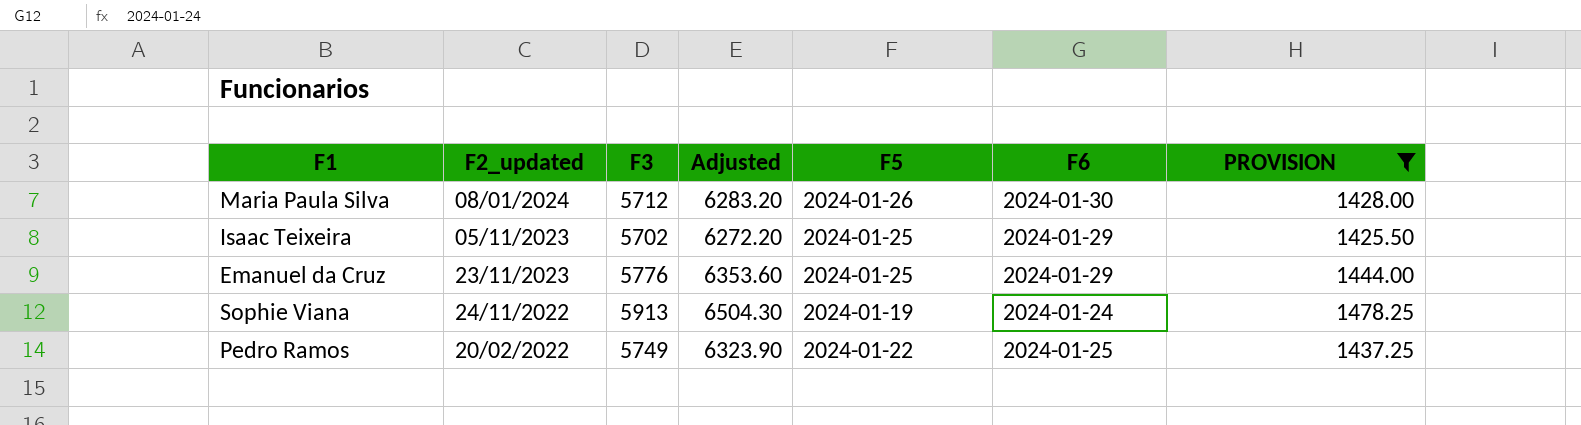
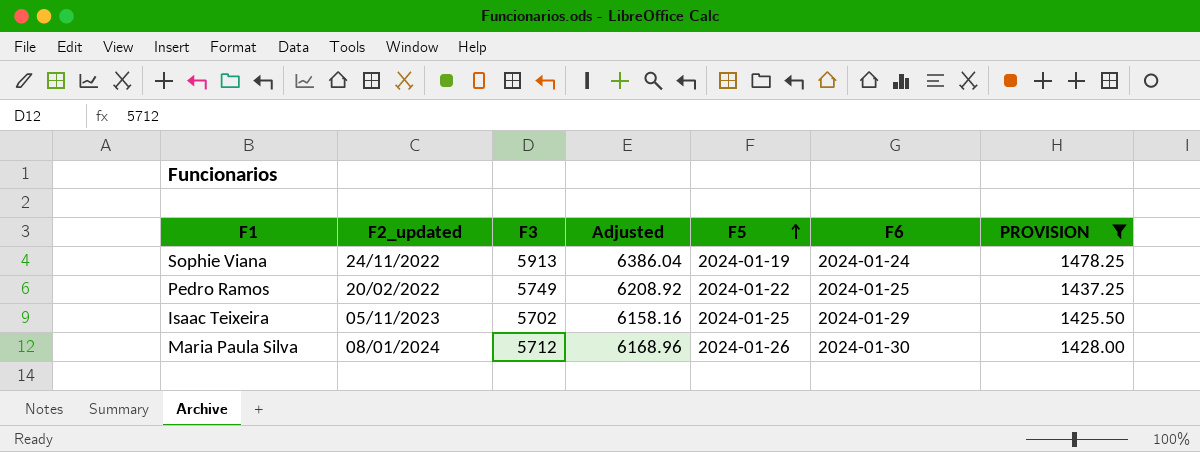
row order: none -> F5 ascending
column Adjusted | formula: [F3] * 1.1 -> [F3] * 1.08
row Emanuel da Cruz: 23/11/2023 | 5776 | 6353.60 | 2024-01-25 | 2024-01-29 | 1444.00 -> none

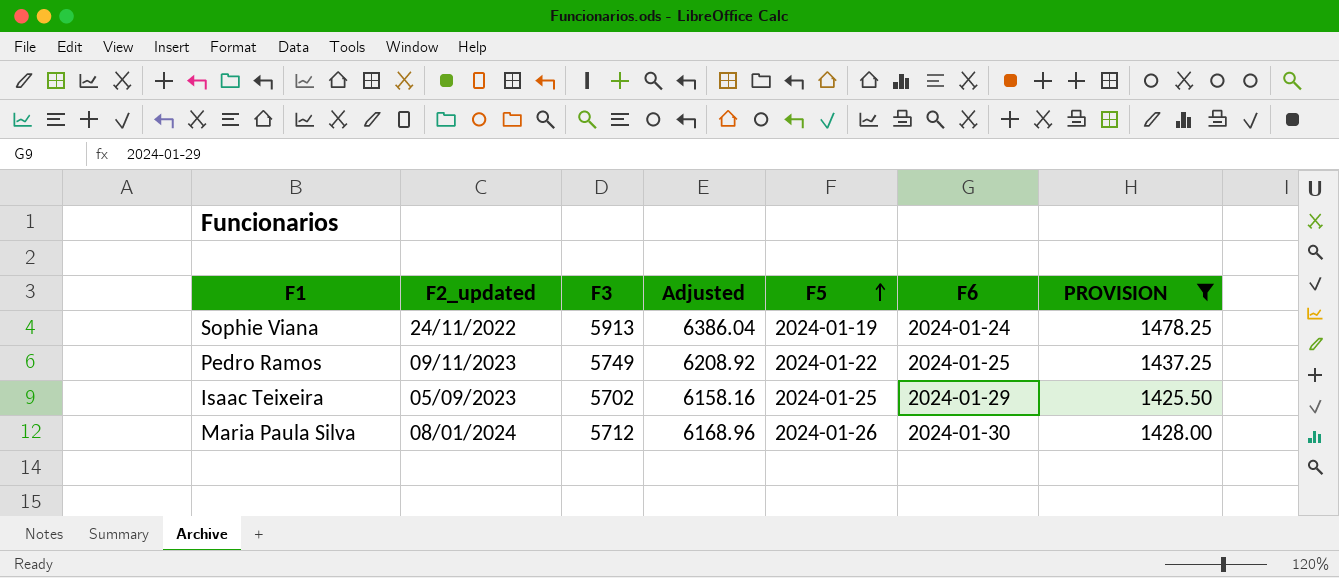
Pedro Ramos | F2_updated: 20/02/2022 -> 09/11/2023
Isaac Teixeira | F2_updated: 05/11/2023 -> 05/09/2023

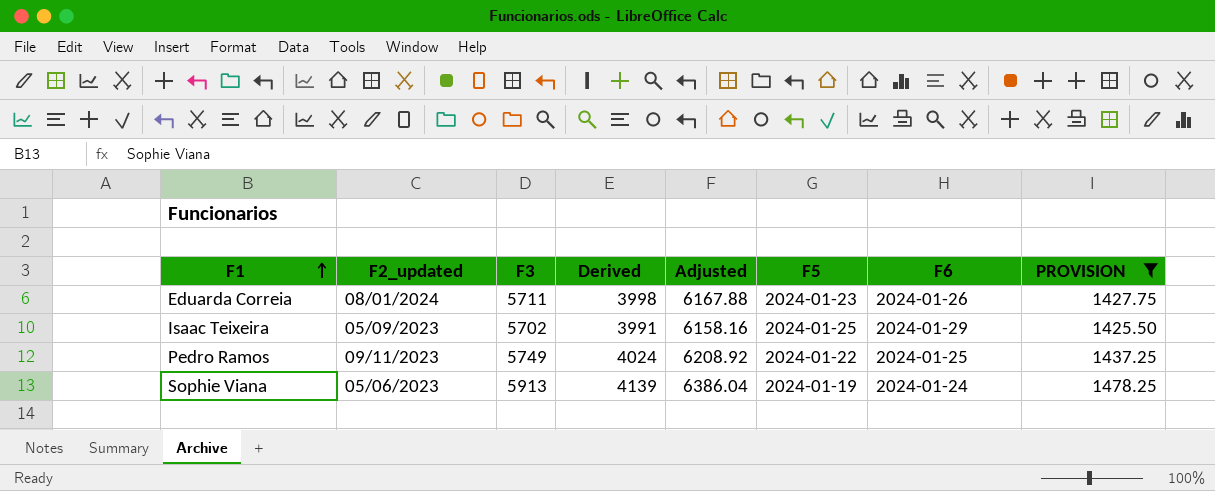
row order: F5 ascending -> F1 ascending
column Derived | formula: none -> [F3] * 0.7
row Maria Paula Silva: 08/01/2024 | 5712 | 6168.96 | 2024-01-26 | 2024-01-30 | 1428.00 -> none
row Eduarda Correia: none -> 08/01/2024 | 5711 | 3998 | 6167.88 | 2024-01-23 | 2024-01-26 | 1427.75
Sophie Viana | F2_updated: 24/11/2022 -> 05/06/2023

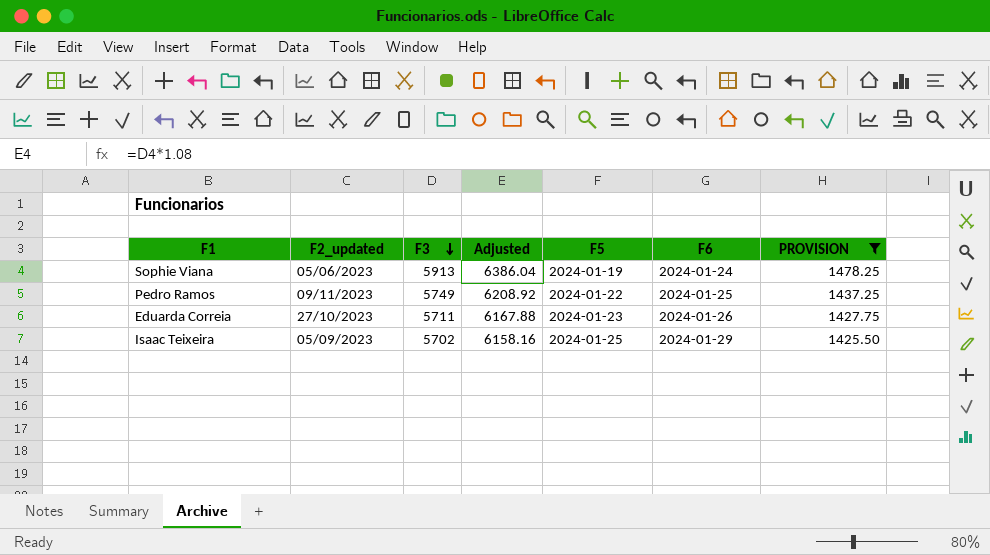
row order: F1 ascending -> F3 descending
column Derived | formula: [F3] * 0.7 -> none
Eduarda Correia | F2_updated: 08/01/2024 -> 27/10/2023

